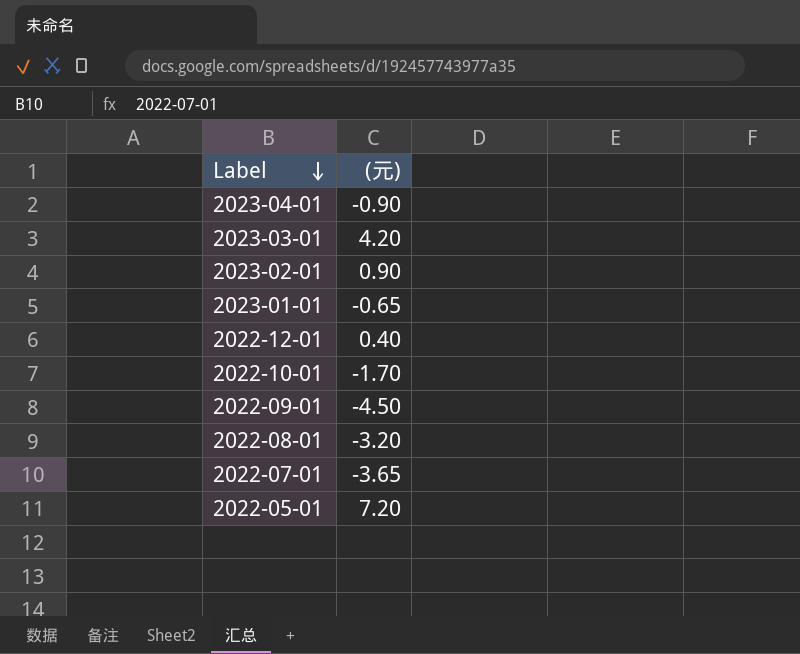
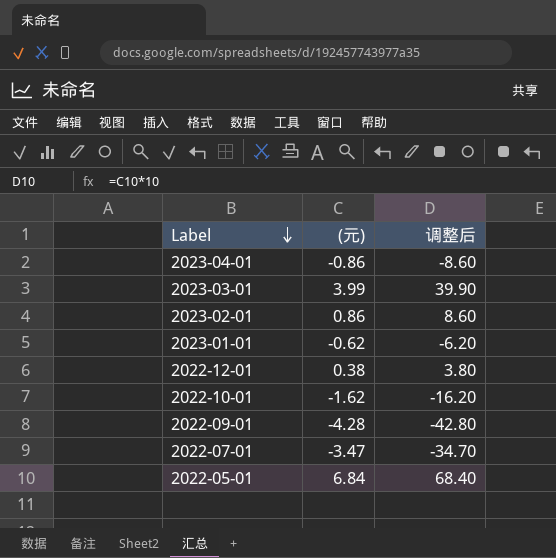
column 调整后 | formula: none -> [(元)] * 10
row 2022-08-01: -3.20 -> none
2023-04-01 | (元): -0.90 -> -0.86
2023-03-01 | (元): 4.20 -> 3.99
2023-02-01 | (元): 0.90 -> 0.86
2023-01-01 | (元): -0.65 -> -0.62
2022-12-01 | (元): 0.40 -> 0.38
2022-10-01 | (元): -1.70 -> -1.62
2022-09-01 | (元): -4.50 -> -4.28
2022-07-01 | (元): -3.65 -> -3.47
2022-05-01 | (元): 7.20 -> 6.84

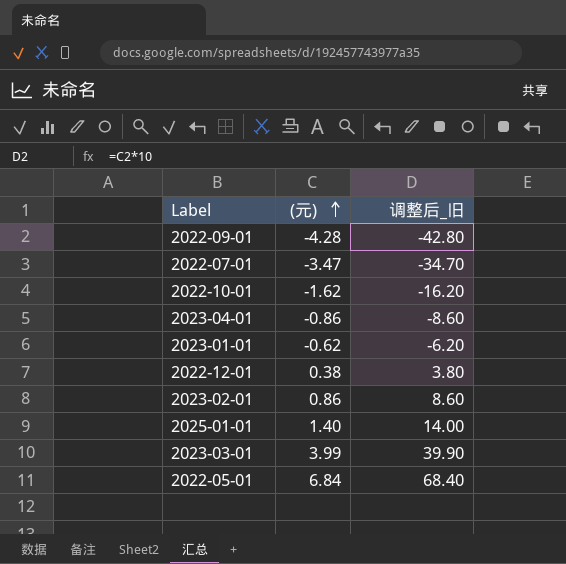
row order: Label descending -> (元) ascending
column name: 调整后 -> 调整后_旧
row 2025-01-01: none -> 1.40 | 14.00

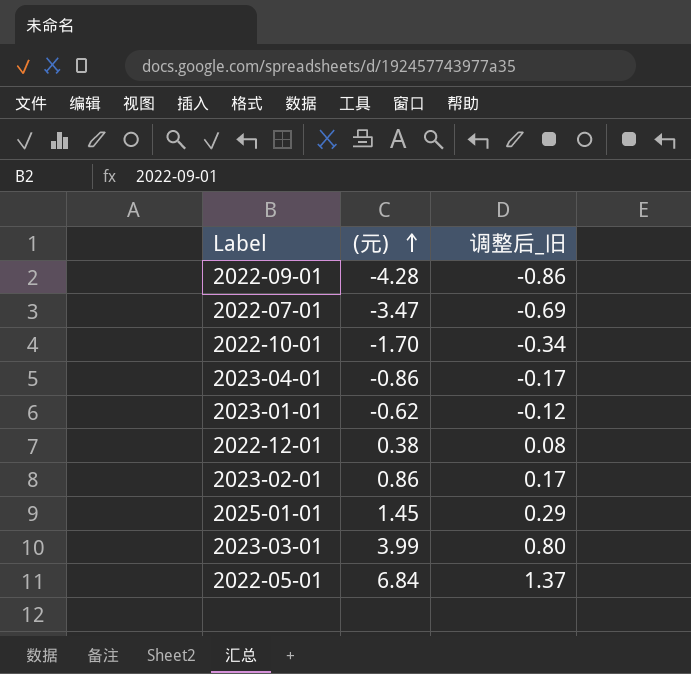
column 调整后_旧 | formula: [(元)] * 10 -> [(元)] * 0.2
2022-10-01 | (元): -1.62 -> -1.70
2025-01-01 | (元): 1.40 -> 1.45

